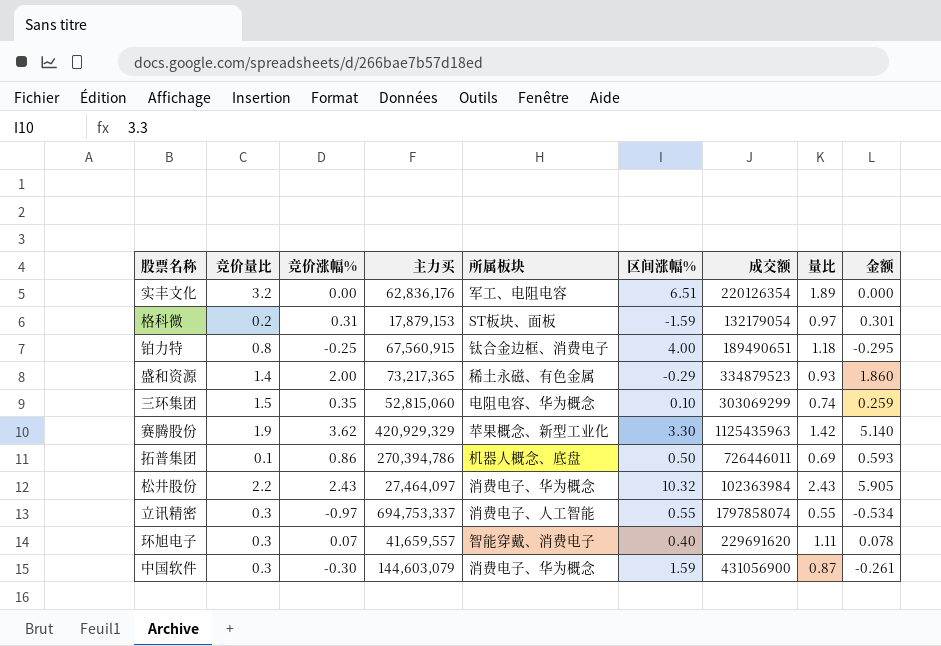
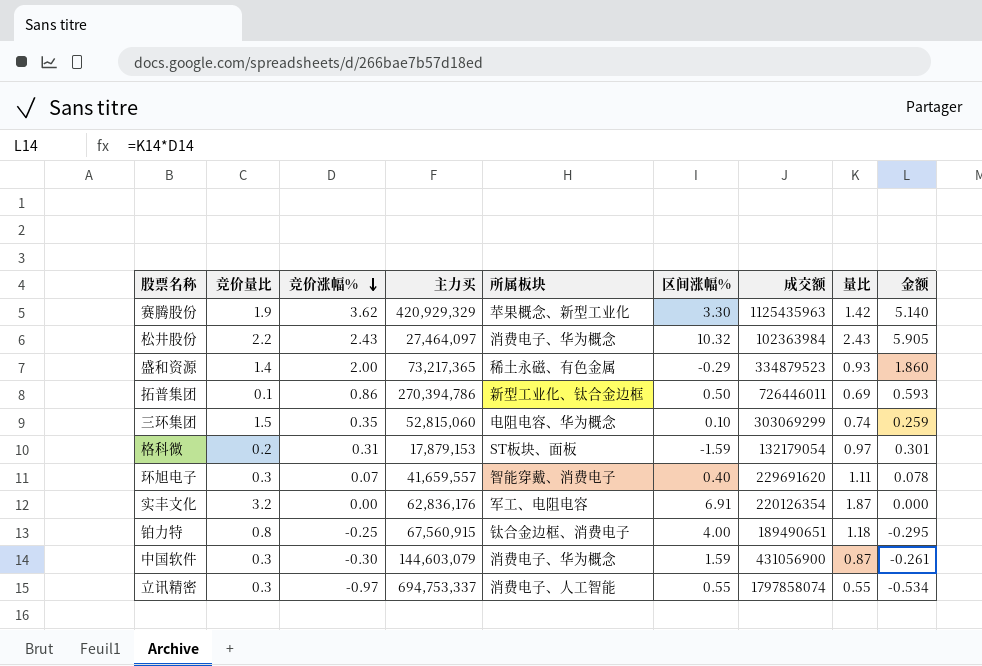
row order: none -> 竞价涨幅% descending
拓普集团 | 所属板块: 机器人概念、底盘 -> 新型工业化、钛合金边框
实丰文化 | 区间涨幅%: 6.51 -> 6.91
实丰文化 | 量比: 1.89 -> 1.87

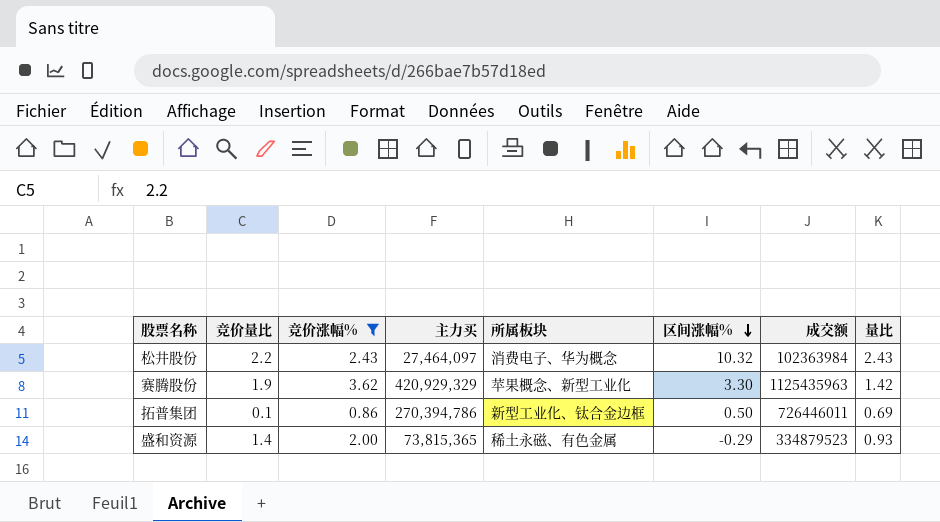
filter: none -> 竞价涨幅% >= 0.86
row order: 竞价涨幅% descending -> 区间涨幅% descending
column 金额 | formula: [竞价涨幅%] * [量比] -> none
盛和资源 | 主力买: 73,217,365 -> 73,815,365

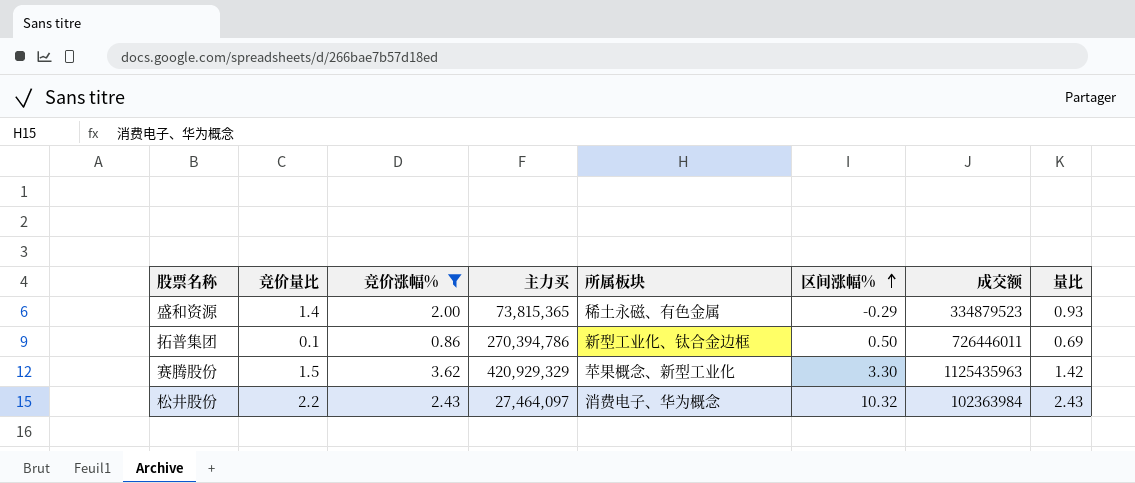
row order: 区间涨幅% descending -> 区间涨幅% ascending
赛腾股份 | 竞价量比: 1.9 -> 1.5

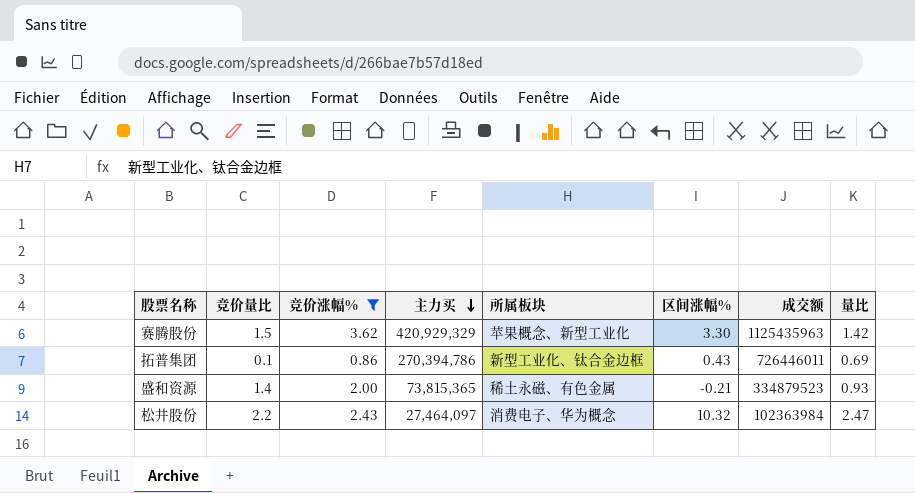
row order: 区间涨幅% ascending -> 主力买 descending
拓普集团 | 区间涨幅%: 0.50 -> 0.43
盛和资源 | 区间涨幅%: -0.29 -> -0.21
松井股份 | 量比: 2.43 -> 2.47

